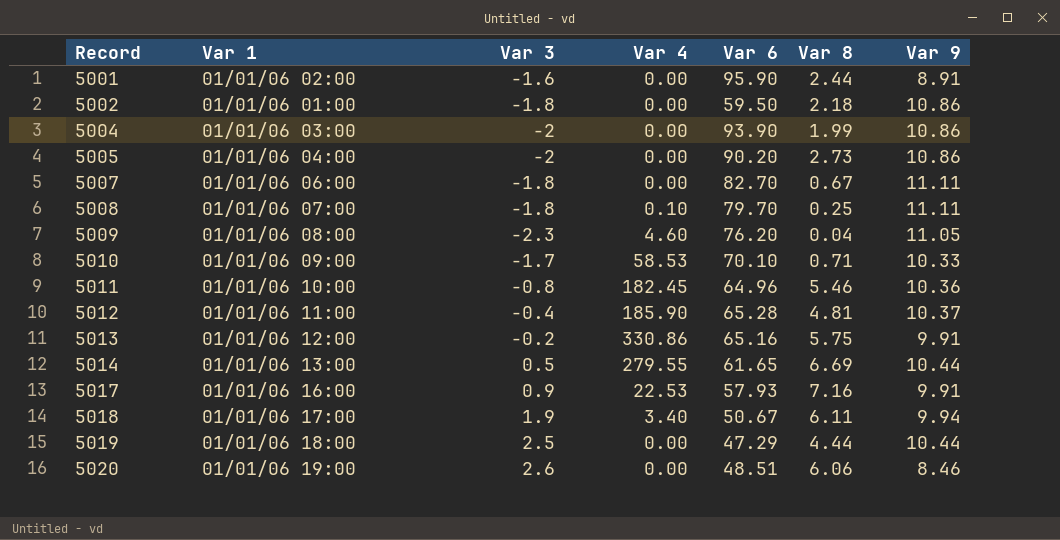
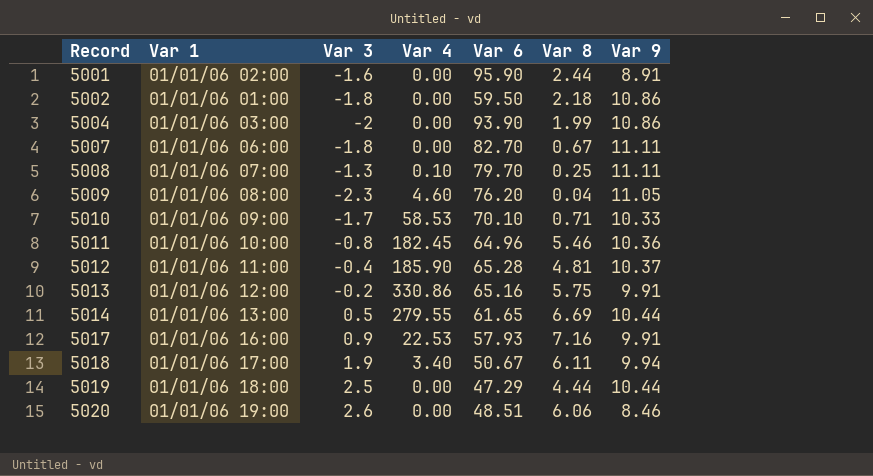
row 5005: 01/01/06 04:00 | -2 | 0.00 | 90.20 | 2.73 | 10.86 -> none
5008 | Var 3: -1.8 -> -1.3

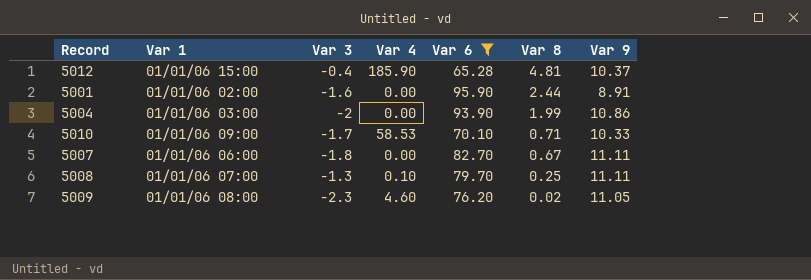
filter: none -> Var 6 >= 65.28
row order: Record ascending -> Var 8 descending
5012 | Var 1: 01/01/06 11:00 -> 01/01/06 15:00
5009 | Var 8: 0.04 -> 0.02

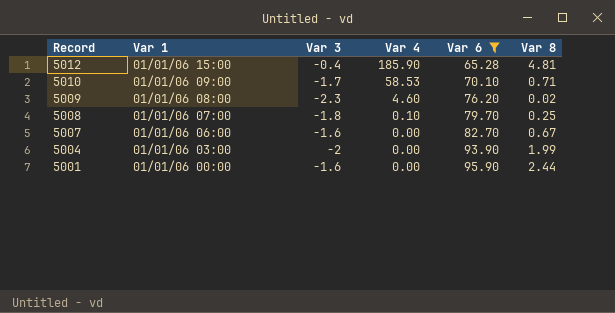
row order: Var 8 descending -> Record descending
column Var 9 | position: 7 -> none
5008 | Var 3: -1.3 -> -1.8
5007 | Var 3: -1.8 -> -1.6
5001 | Var 1: 01/01/06 02:00 -> 01/01/06 00:00

